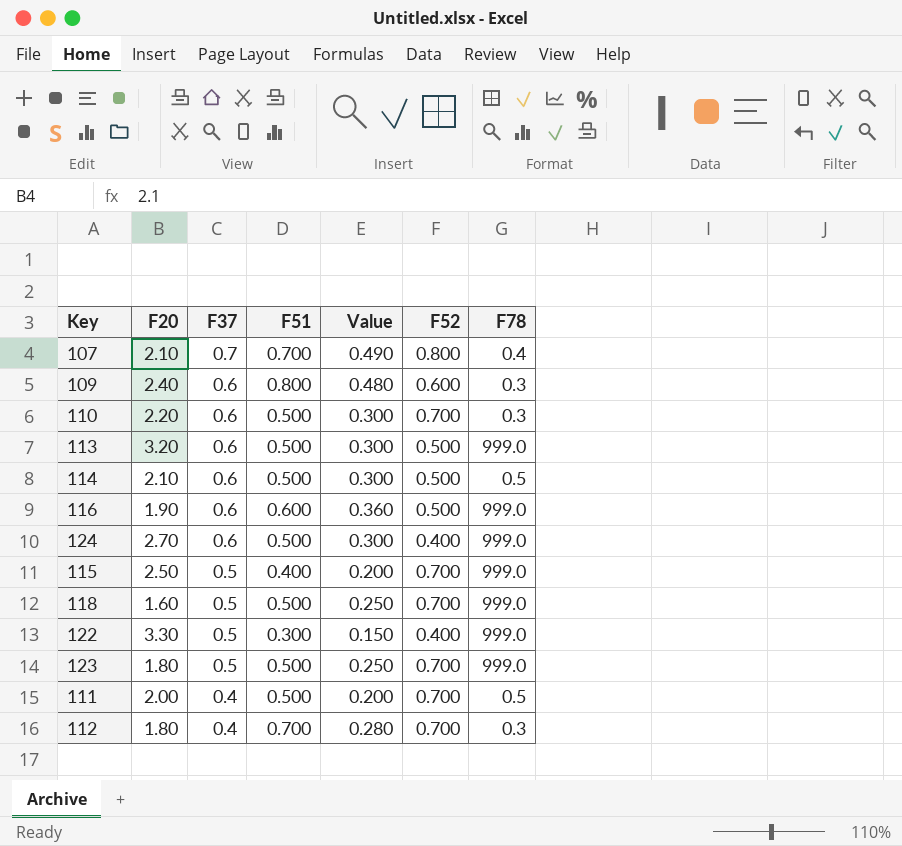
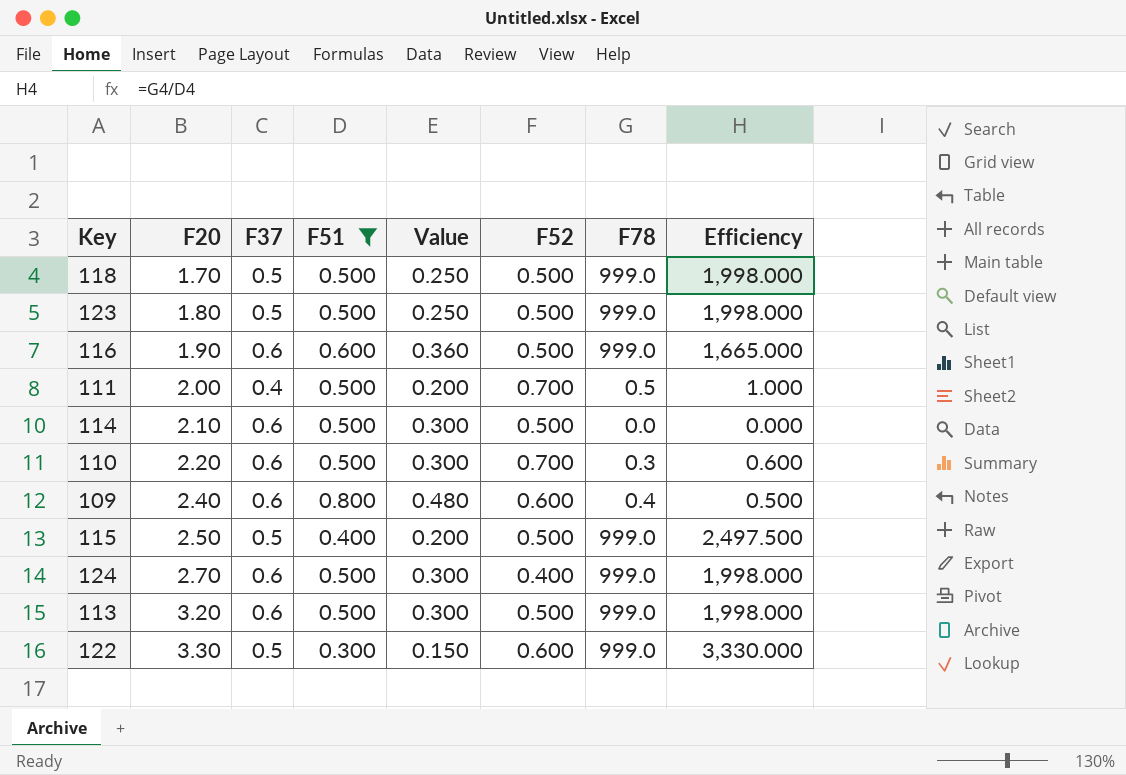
filter: none -> F51 != 0.700
row order: F37 descending -> F20 ascending
column Efficiency | formula: none -> [F78] / [F51]
118 | F20: 1.60 -> 1.70
118 | F52: 0.700 -> 0.500
123 | F52: 0.700 -> 0.500
114 | F78: 0.5 -> 0.0
109 | F78: 0.3 -> 0.4
115 | F52: 0.700 -> 0.500
122 | F52: 0.400 -> 0.600

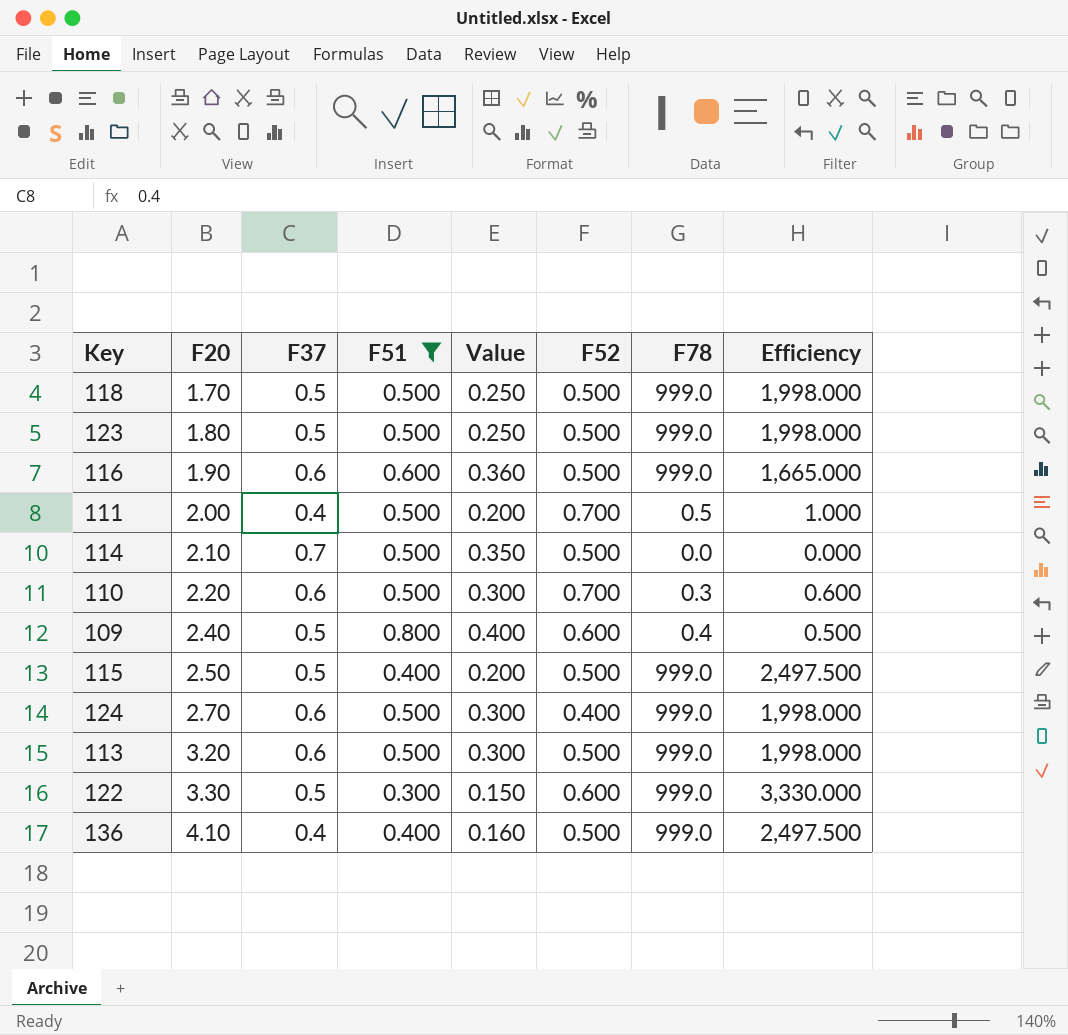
114 | F37: 0.6 -> 0.7
114 | Value: 0.300 -> 0.350
109 | F37: 0.6 -> 0.5
109 | Value: 0.480 -> 0.400
row 136: none -> 4.10 | 0.4 | 0.400 | 0.160 | 0.500 | 999.0 | 2,497.500

